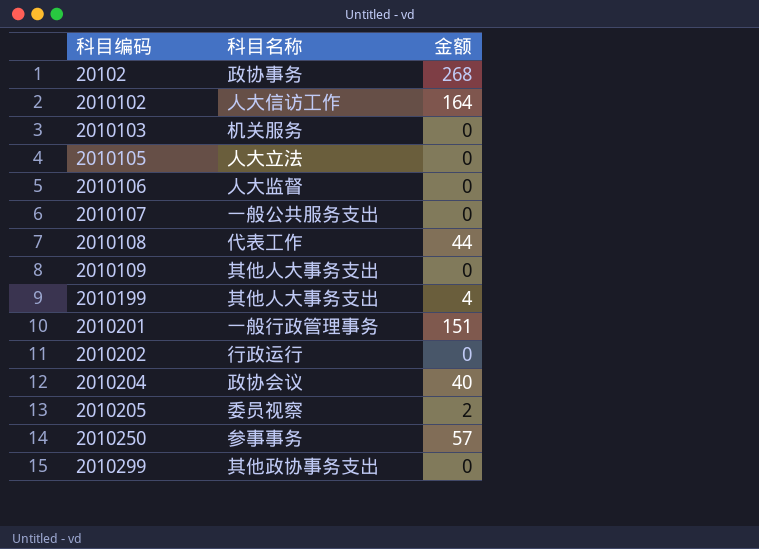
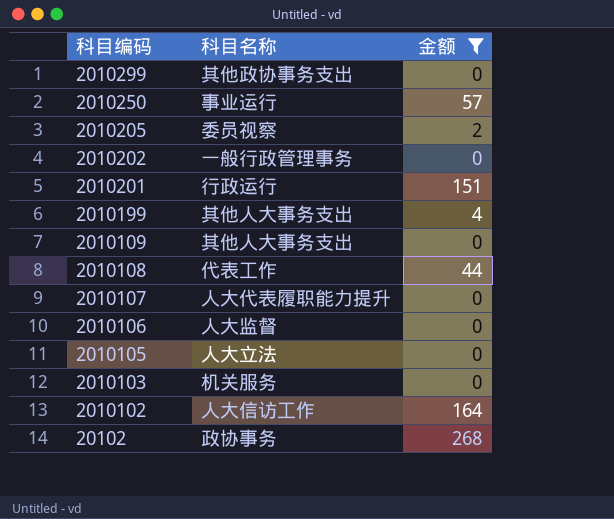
filter: none -> 金额 != 40
row order: 科目编码 ascending -> 科目编码 descending
2010250 | 科目名称: 参事事务 -> 事业运行
2010202 | 科目名称: 行政运行 -> 一般行政管理事务
2010201 | 科目名称: 一般行政管理事务 -> 行政运行
2010107 | 科目名称: 一般公共服务支出 -> 人大代表履职能力提升

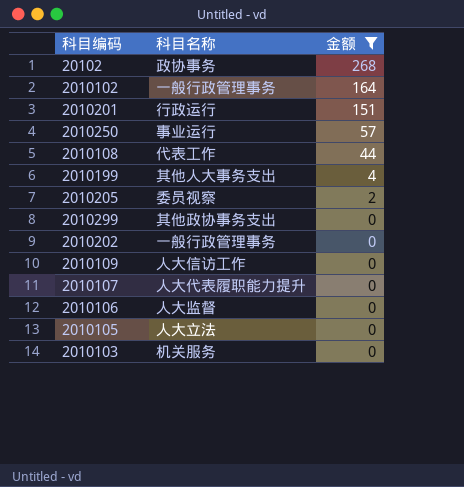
row order: 科目编码 descending -> 金额 descending
2010102 | 科目名称: 人大信访工作 -> 一般行政管理事务
2010109 | 科目名称: 其他人大事务支出 -> 人大信访工作

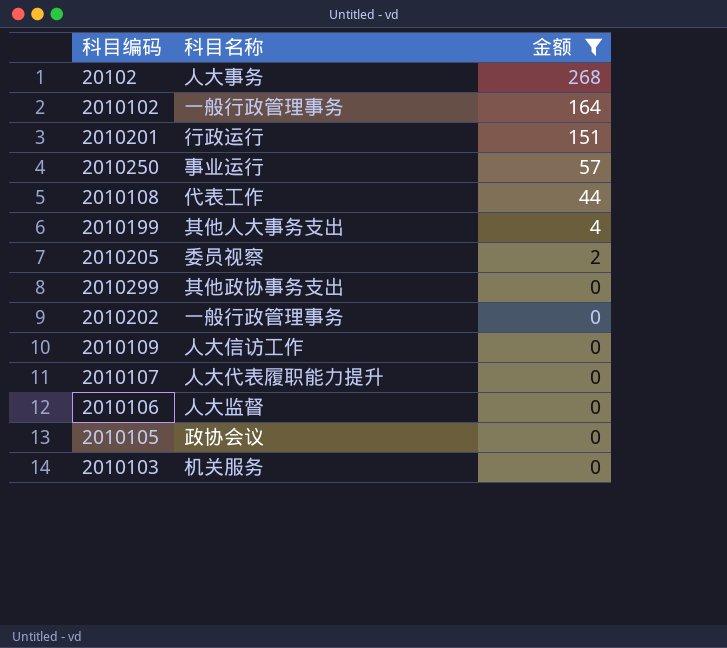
20102 | 科目名称: 政协事务 -> 人大事务
2010105 | 科目名称: 人大立法 -> 政协会议

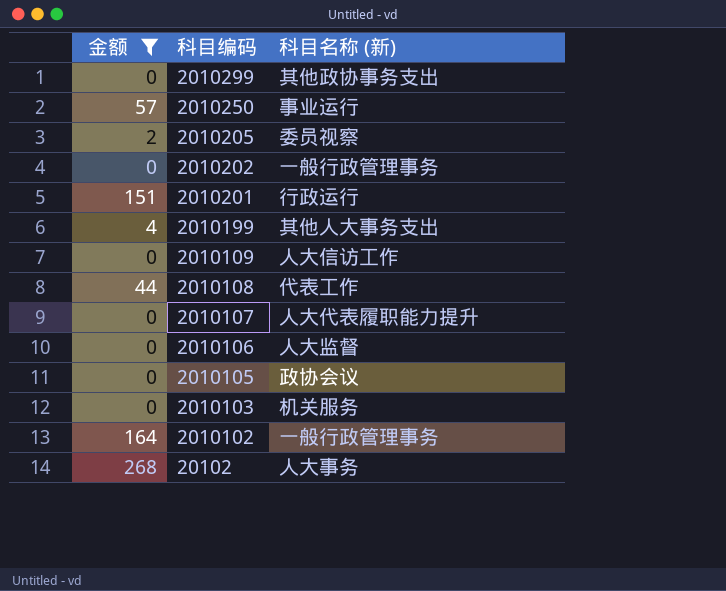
row order: 金额 descending -> 科目编码 descending
column 金额 | position: 3 -> 1
column name: 科目名称 -> 科目名称 (新)

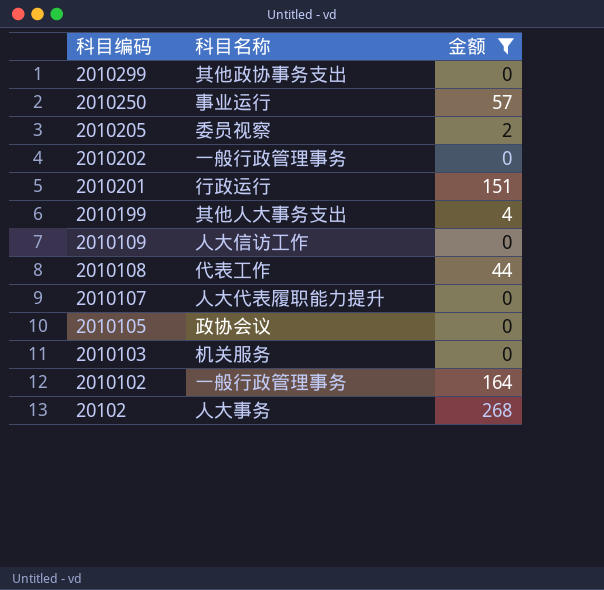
column name: 科目名称 (新) -> 科目名称
column 金额 | position: 1 -> 3
row 2010106: 0 | 人大监督 -> none

